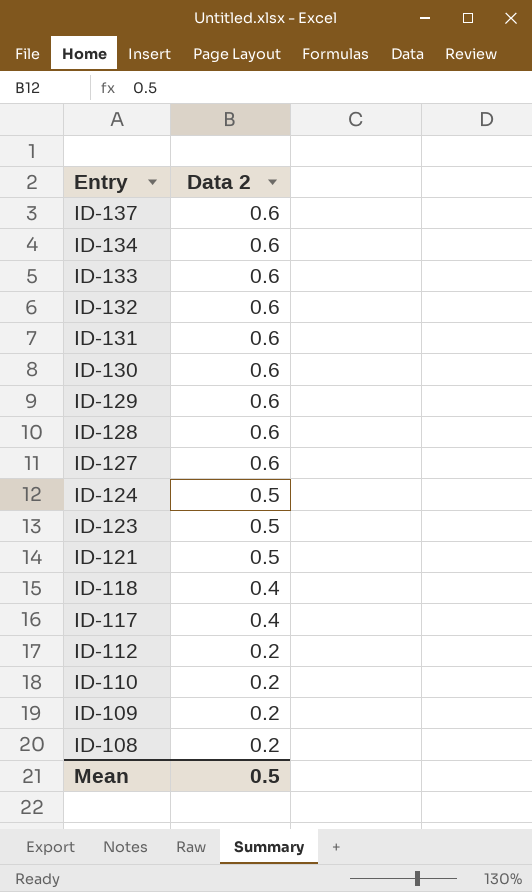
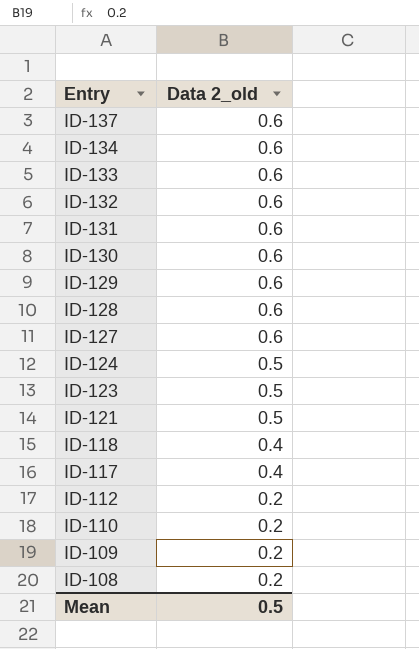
column name: Data 2 -> Data 2_old

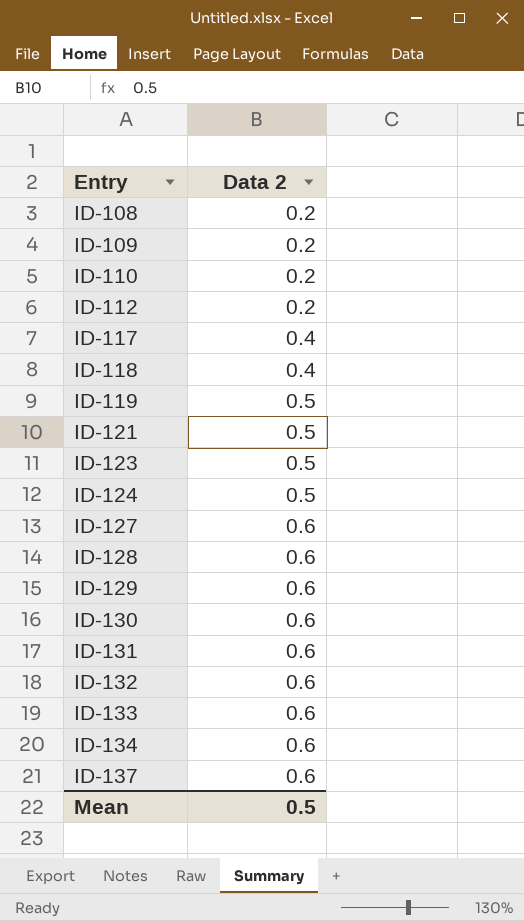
row order: Entry descending -> Entry ascending
column name: Data 2_old -> Data 2
row ID-119: none -> 0.5

